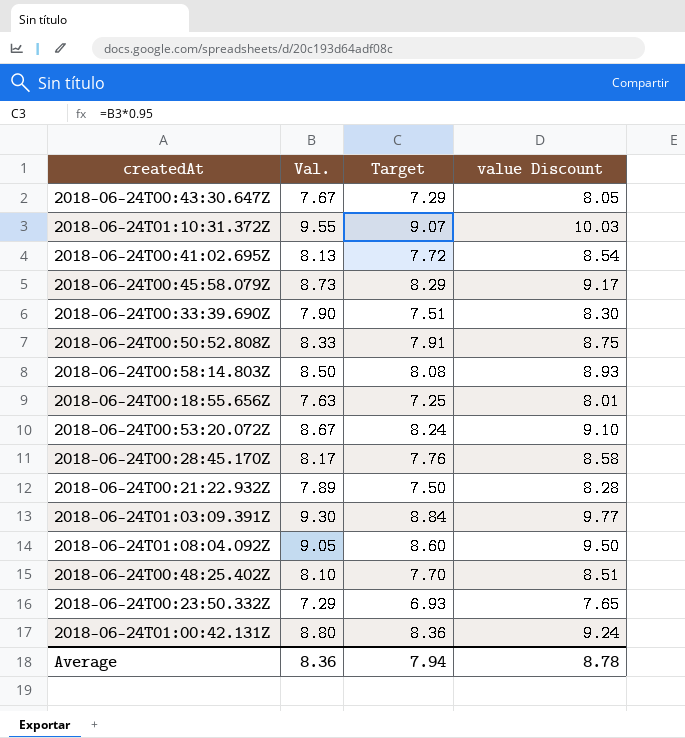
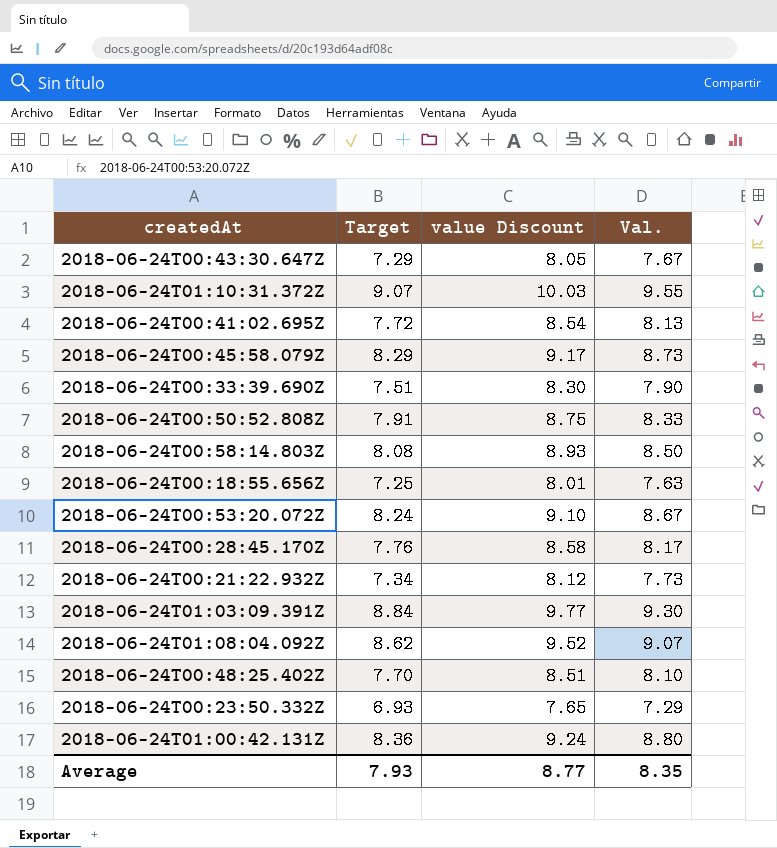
column Val. | position: 2 -> 4
2018-06-24T00:21:22.932Z | Target: 7.50 -> 7.34
2018-06-24T00:21:22.932Z | value Discount: 8.28 -> 8.12
2018-06-24T00:21:22.932Z | Val.: 7.89 -> 7.73
2018-06-24T01:08:04.092Z | Target: 8.60 -> 8.62
2018-06-24T01:08:04.092Z | value Discount: 9.50 -> 9.52
2018-06-24T01:08:04.092Z | Val.: 9.05 -> 9.07
Average | Target: 7.94 -> 7.93
Average | value Discount: 8.78 -> 8.77
Average | Val.: 8.36 -> 8.35

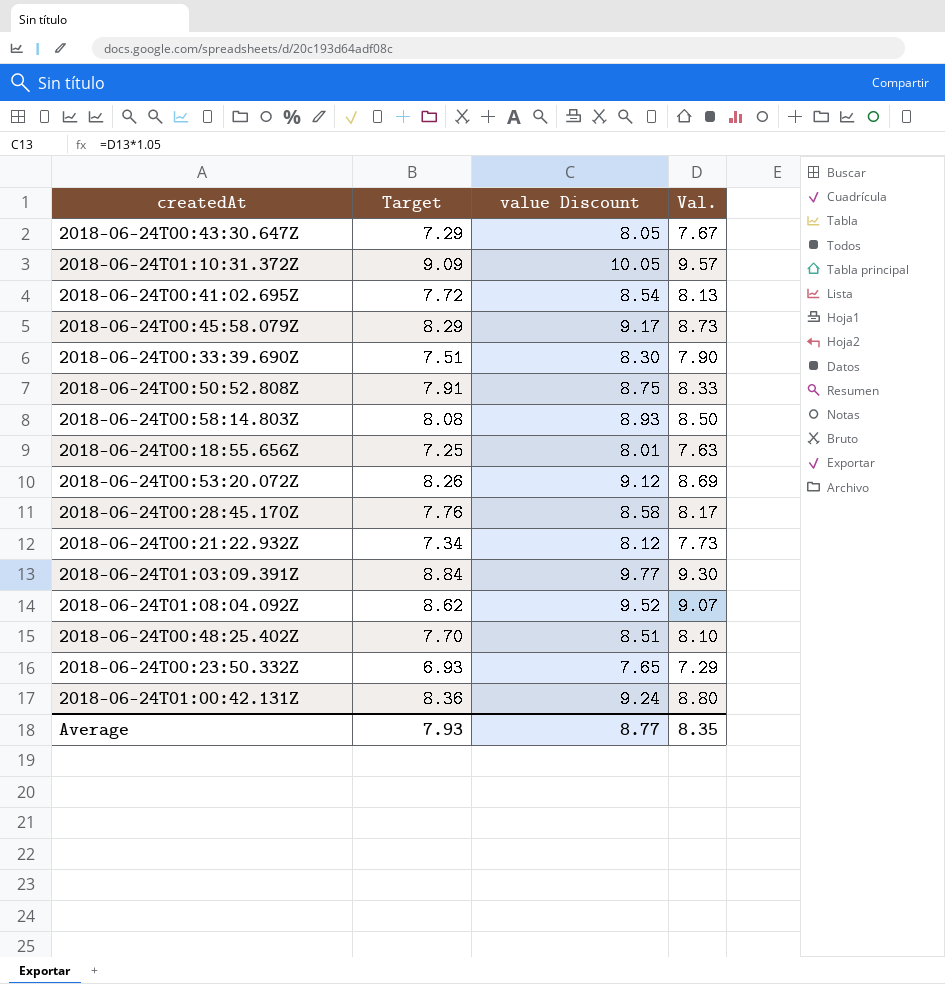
2018-06-24T01:10:31.372Z | Target: 9.07 -> 9.09
2018-06-24T01:10:31.372Z | value Discount: 10.03 -> 10.05
2018-06-24T01:10:31.372Z | Val.: 9.55 -> 9.57
2018-06-24T00:53:20.072Z | Target: 8.24 -> 8.26
2018-06-24T00:53:20.072Z | value Discount: 9.10 -> 9.12
2018-06-24T00:53:20.072Z | Val.: 8.67 -> 8.69

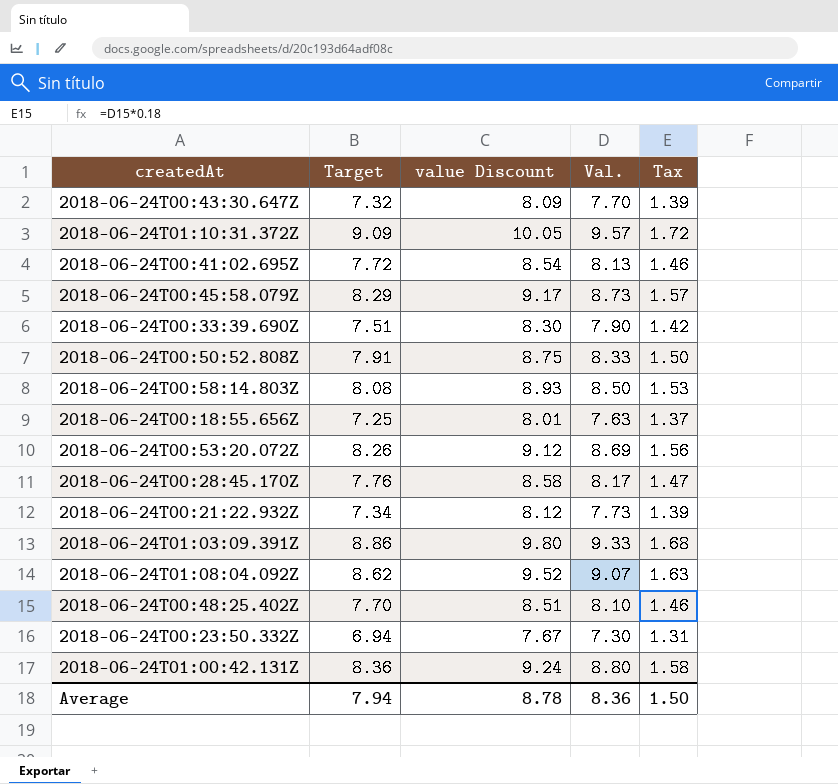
column Tax | formula: none -> [Val.] * 0.18
2018-06-24T00:43:30.647Z | Target: 7.29 -> 7.32
2018-06-24T00:43:30.647Z | value Discount: 8.05 -> 8.09
2018-06-24T00:43:30.647Z | Val.: 7.67 -> 7.70
2018-06-24T01:03:09.391Z | Target: 8.84 -> 8.86
2018-06-24T01:03:09.391Z | value Discount: 9.77 -> 9.80
2018-06-24T01:03:09.391Z | Val.: 9.30 -> 9.33
2018-06-24T00:23:50.332Z | Target: 6.93 -> 6.94
2018-06-24T00:23:50.332Z | value Discount: 7.65 -> 7.67
2018-06-24T00:23:50.332Z | Val.: 7.29 -> 7.30
Average | Target: 7.93 -> 7.94
Average | value Discount: 8.77 -> 8.78
Average | Val.: 8.35 -> 8.36

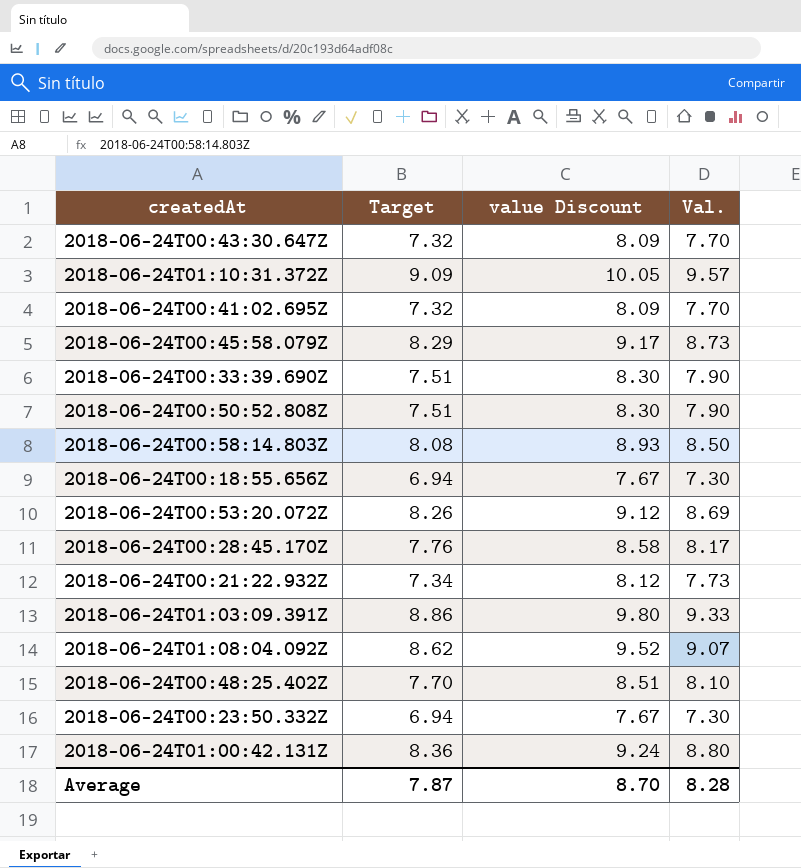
column Tax | formula: [Val.] * 0.18 -> none
2018-06-24T00:41:02.695Z | Target: 7.72 -> 7.32
2018-06-24T00:41:02.695Z | value Discount: 8.54 -> 8.09
2018-06-24T00:41:02.695Z | Val.: 8.13 -> 7.70
2018-06-24T00:50:52.808Z | Target: 7.91 -> 7.51
2018-06-24T00:50:52.808Z | value Discount: 8.75 -> 8.30
2018-06-24T00:50:52.808Z | Val.: 8.33 -> 7.90
2018-06-24T00:18:55.656Z | Target: 7.25 -> 6.94
2018-06-24T00:18:55.656Z | value Discount: 8.01 -> 7.67
2018-06-24T00:18:55.656Z | Val.: 7.63 -> 7.30
Average | Target: 7.94 -> 7.87
Average | value Discount: 8.78 -> 8.70
Average | Val.: 8.36 -> 8.28

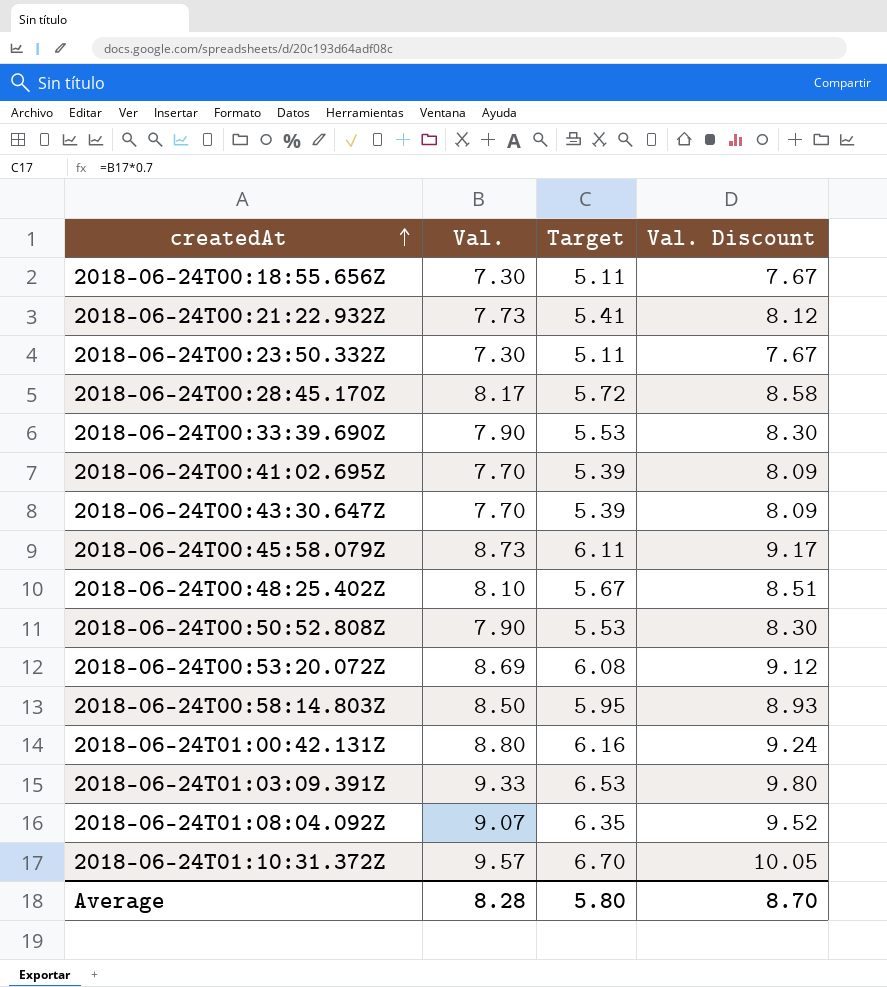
row order: none -> createdAt ascending
column Val. | position: 4 -> 2
column Target | formula: [Val.] * 0.95 -> [Val.] * 0.7
column name: value Discount -> Val. Discount
Average | Target: 7.87 -> 5.80

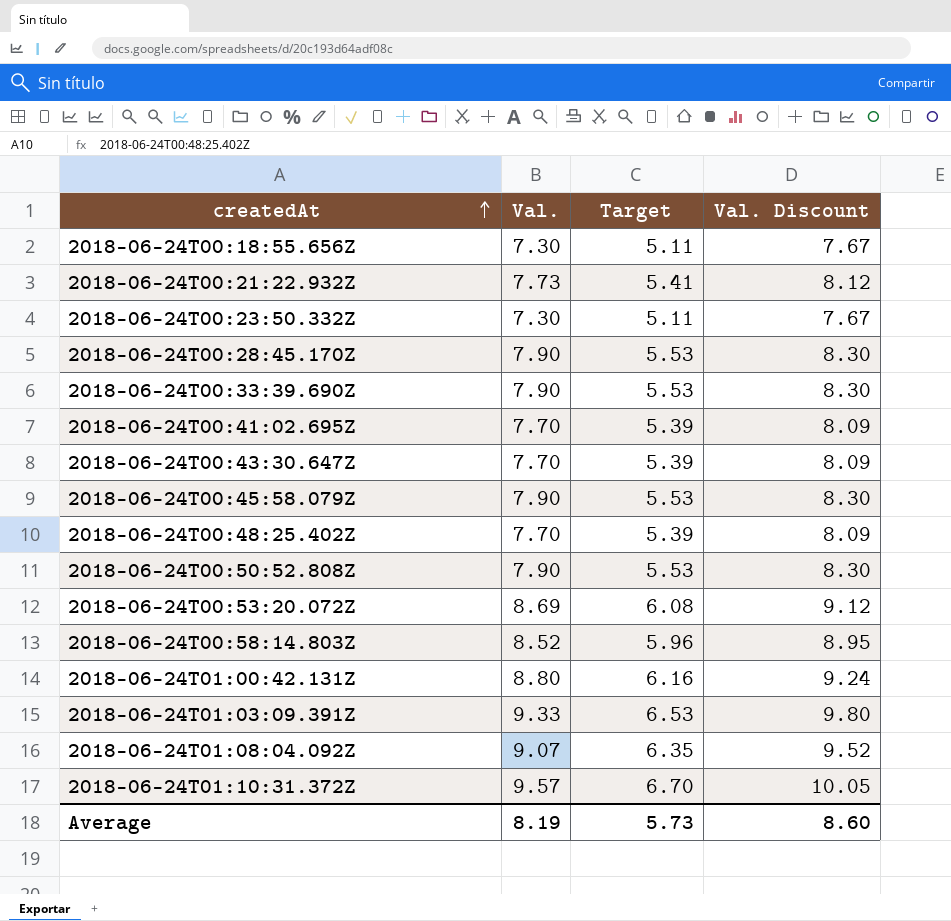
2018-06-24T00:28:45.170Z | Val.: 8.17 -> 7.90
2018-06-24T00:28:45.170Z | Target: 5.72 -> 5.53
2018-06-24T00:28:45.170Z | Val. Discount: 8.58 -> 8.30
2018-06-24T00:45:58.079Z | Val.: 8.73 -> 7.90
2018-06-24T00:45:58.079Z | Target: 6.11 -> 5.53
2018-06-24T00:45:58.079Z | Val. Discount: 9.17 -> 8.30
2018-06-24T00:48:25.402Z | Val.: 8.10 -> 7.70
2018-06-24T00:48:25.402Z | Target: 5.67 -> 5.39
2018-06-24T00:48:25.402Z | Val. Discount: 8.51 -> 8.09
2018-06-24T00:58:14.803Z | Val.: 8.50 -> 8.52
2018-06-24T00:58:14.803Z | Target: 5.95 -> 5.96
2018-06-24T00:58:14.803Z | Val. Discount: 8.93 -> 8.95
Average | Val.: 8.28 -> 8.19
Average | Target: 5.80 -> 5.73
Average | Val. Discount: 8.70 -> 8.60

